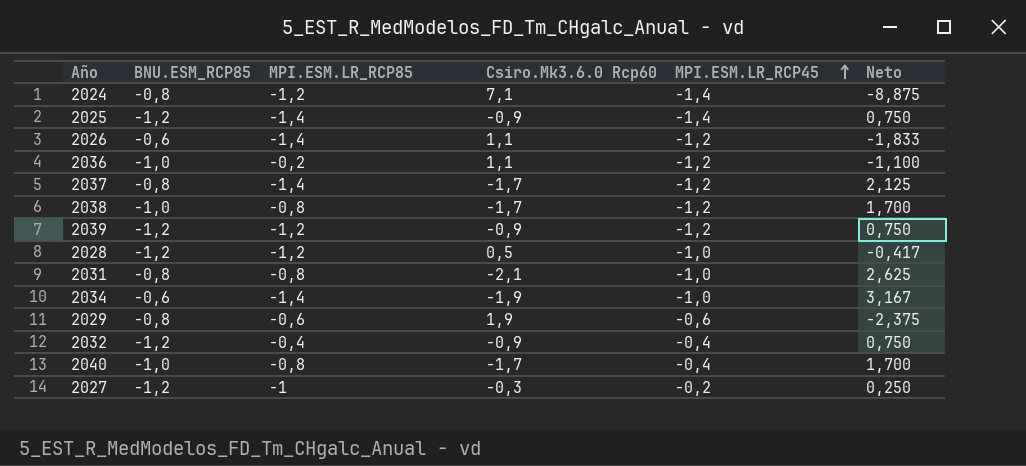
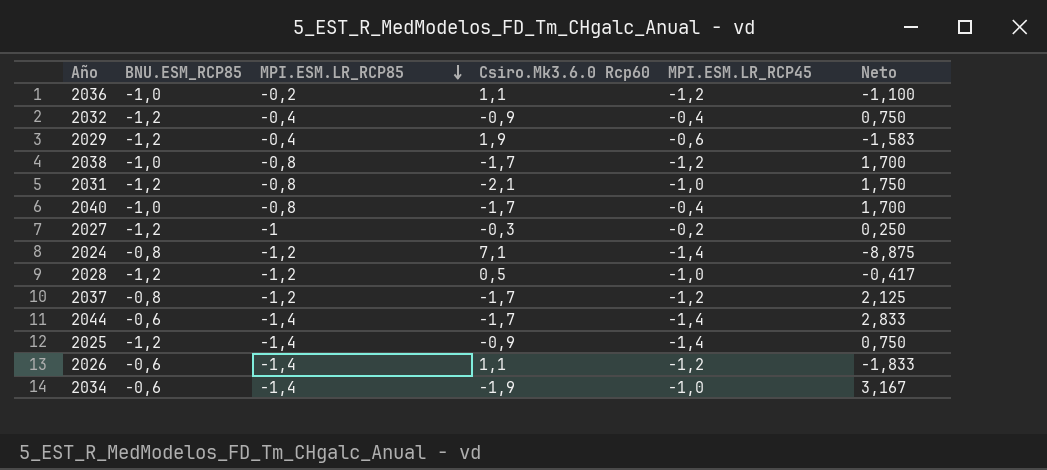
row order: MPI.ESM.LR_RCP45 ascending -> MPI.ESM.LR_RCP85 descending
row 2039: -1,2 | -1,2 | -0,9 | -1,2 | 0,750 -> none
2029 | BNU.ESM_RCP85: -0,8 -> -1,2
2029 | MPI.ESM.LR_RCP85: -0,6 -> -0,4
2029 | Neto: -2,375 -> -1,583
2031 | BNU.ESM_RCP85: -0,8 -> -1,2
2031 | Neto: 2,625 -> 1,750
2037 | MPI.ESM.LR_RCP85: -1,4 -> -1,2
row 2044: none -> -0,6 | -1,4 | -1,7 | -1,4 | 2,833

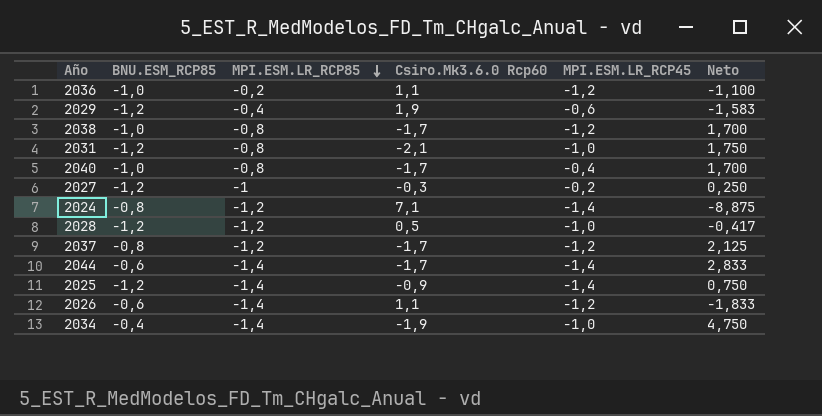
row 2032: -1,2 | -0,4 | -0,9 | -0,4 | 0,750 -> none
2034 | BNU.ESM_RCP85: -0,6 -> -0,4
2034 | Neto: 3,167 -> 4,750

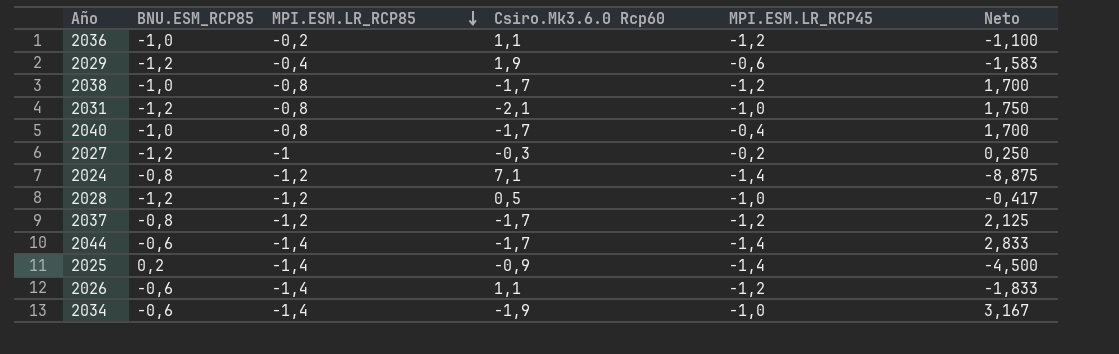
2025 | BNU.ESM_RCP85: -1,2 -> 0,2
2025 | Neto: 0,750 -> -4,500
2034 | BNU.ESM_RCP85: -0,4 -> -0,6
2034 | Neto: 4,750 -> 3,167

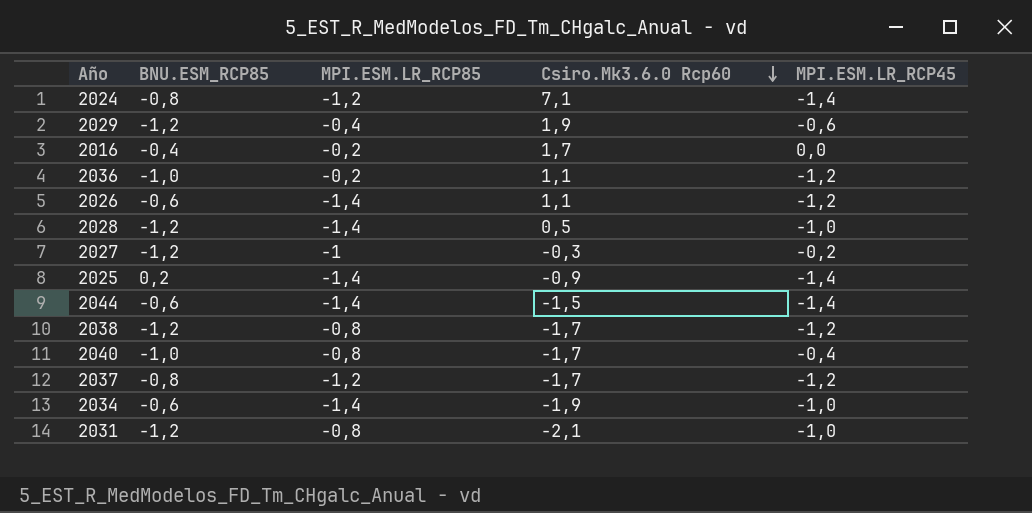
row order: MPI.ESM.LR_RCP85 descending -> Csiro.Mk3.6.0 Rcp60 descending
column Neto | formula: [Csiro.Mk3.6.0 Rcp60] / [BNU.ESM_RCP85] -> none
row 2016: none -> -0,4 | -0,2 | 1,7 | 0,0
2028 | MPI.ESM.LR_RCP85: -1,2 -> -1,4
2044 | Csiro.Mk3.6.0 Rcp60: -1,7 -> -1,5
2038 | BNU.ESM_RCP85: -1,0 -> -1,2

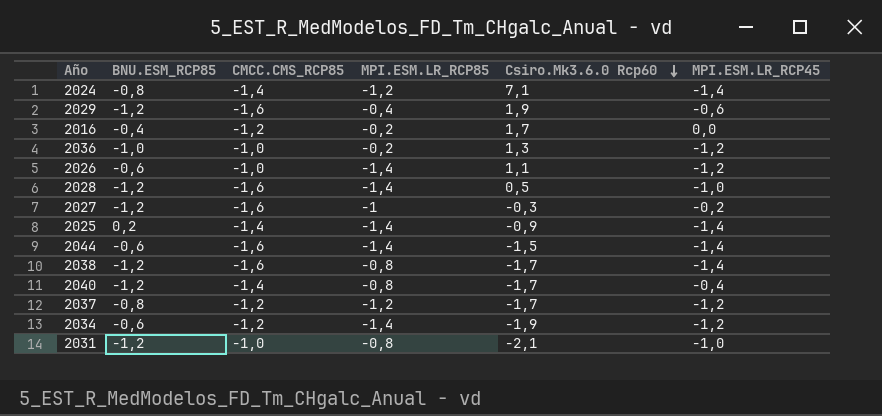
column CMCC.CMS_RCP85 | position: none -> 3
2036 | Csiro.Mk3.6.0 Rcp60: 1,1 -> 1,3
2038 | MPI.ESM.LR_RCP45: -1,2 -> -1,4
2040 | BNU.ESM_RCP85: -1,0 -> -1,2
2034 | MPI.ESM.LR_RCP45: -1,0 -> -1,2

